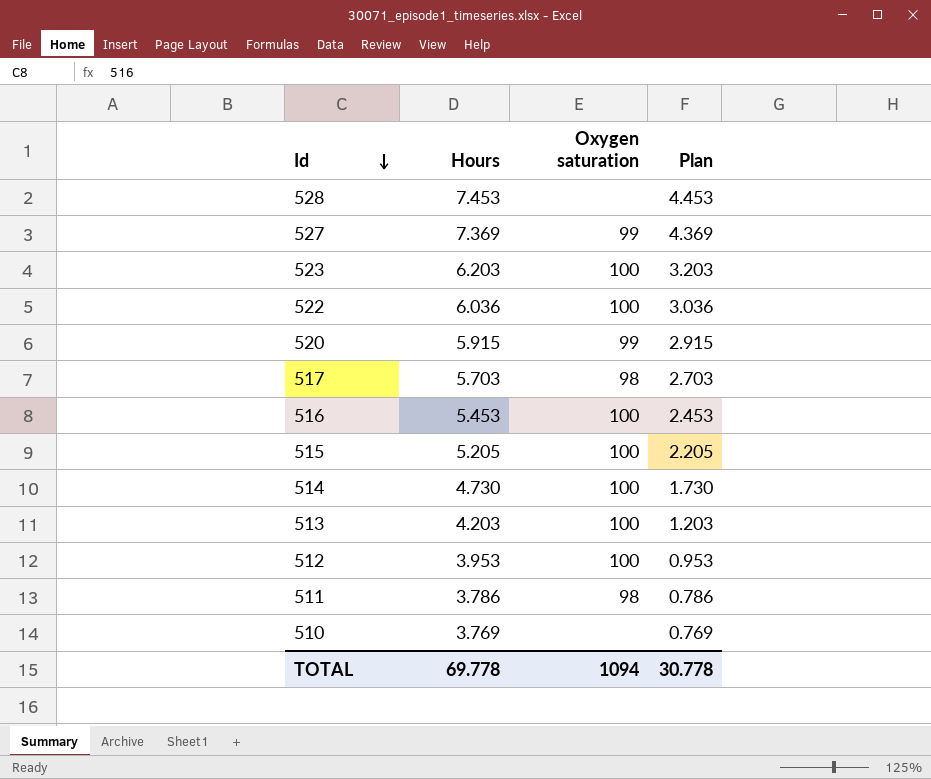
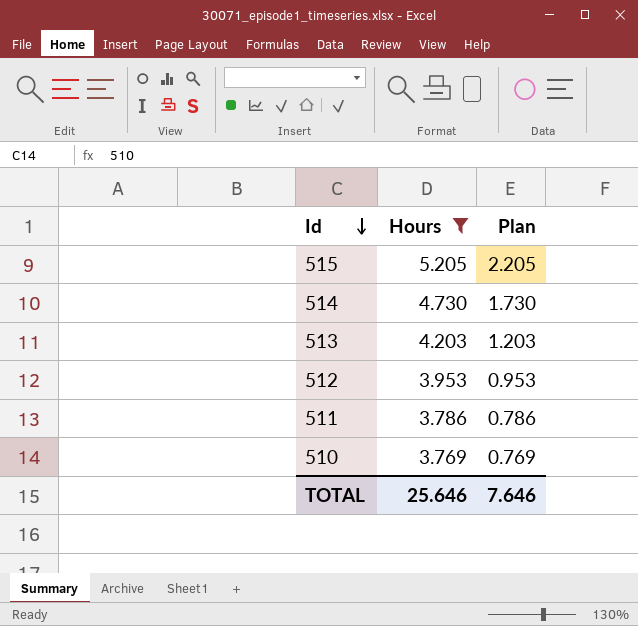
filter: none -> Hours <= 5.205
column Oxygen saturation | position: 3 -> none
TOTAL | Hours: 69.778 -> 25.646
TOTAL | Plan: 30.778 -> 7.646

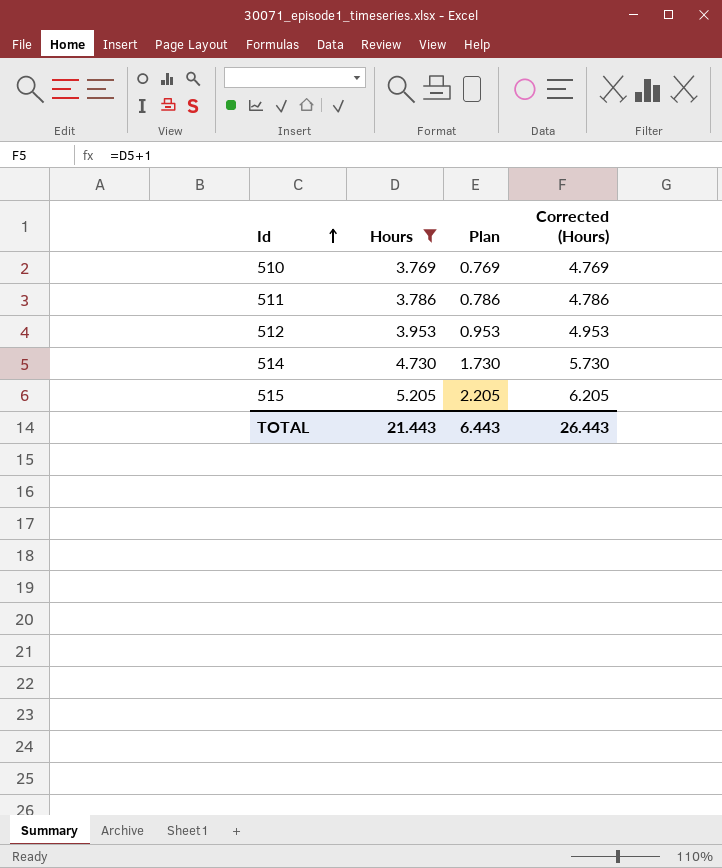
row order: Id descending -> Id ascending
column Corrected (Hours) | formula: none -> [Hours] + 1
row 513: 4.203 | 1.203 -> none
TOTAL | Hours: 25.646 -> 21.443
TOTAL | Plan: 7.646 -> 6.443

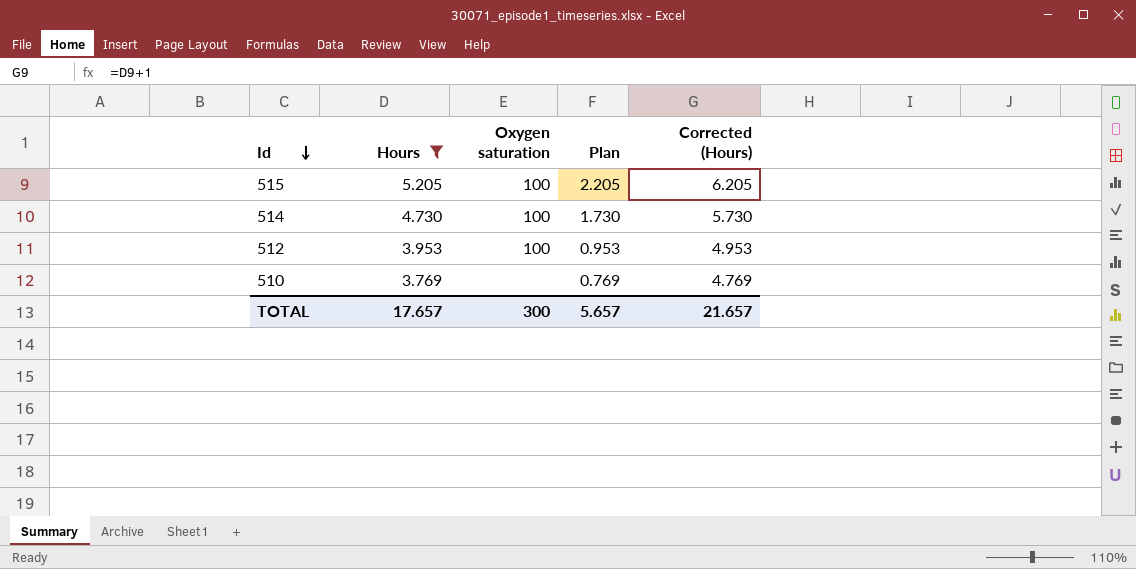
row order: Id ascending -> Id descending
column Oxygen saturation | position: none -> 3
row 511: 3.786 | 0.786 | 4.786 -> none
TOTAL | Hours: 21.443 -> 17.657
TOTAL | Plan: 6.443 -> 5.657
TOTAL | Corrected (Hours): 26.443 -> 21.657

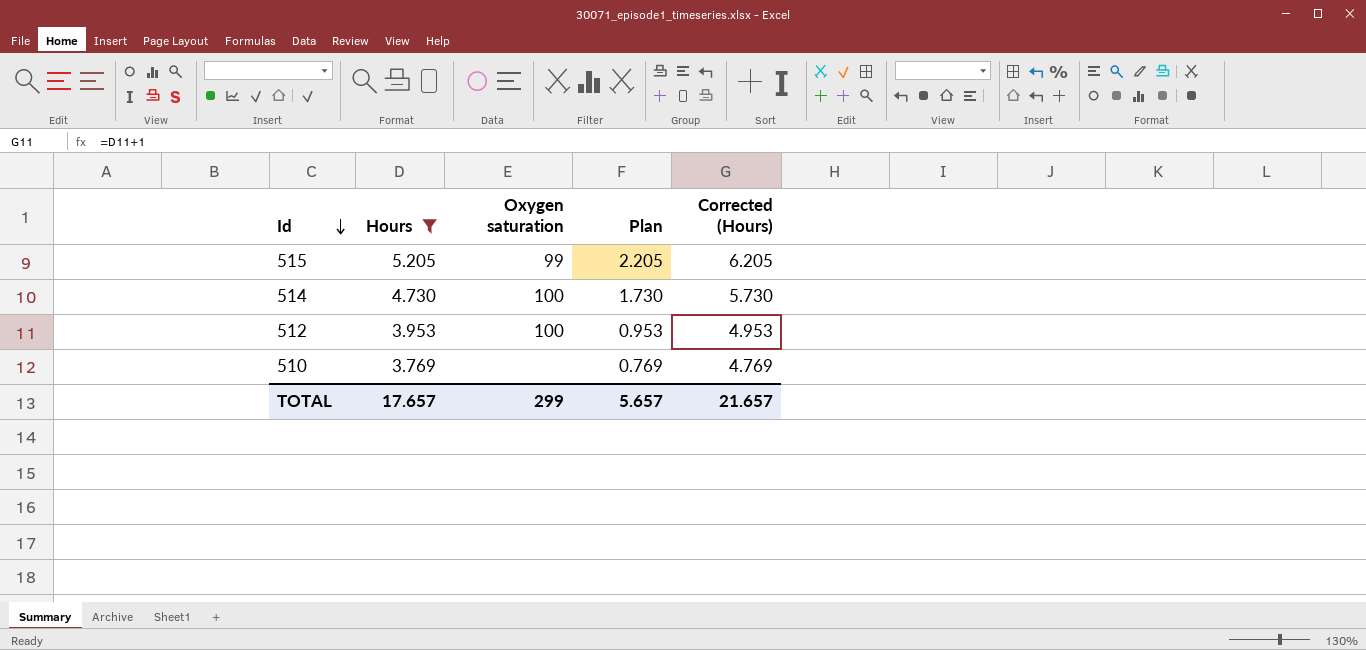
515 | Oxygen saturation: 100 -> 99
TOTAL | Oxygen saturation: 300 -> 299

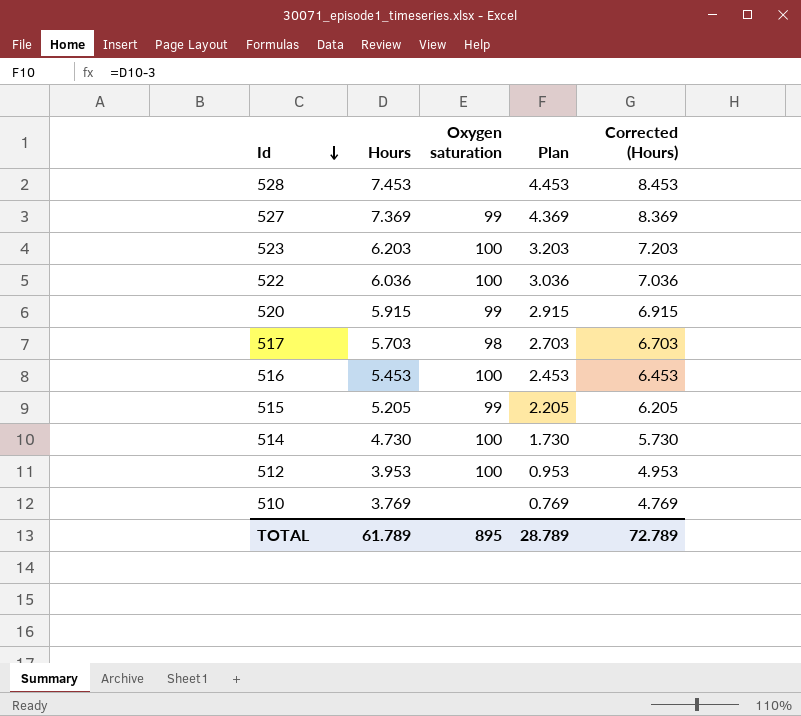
filter: Hours <= 5.205 -> none
TOTAL | Hours: 17.657 -> 61.789
TOTAL | Oxygen saturation: 299 -> 895
TOTAL | Plan: 5.657 -> 28.789
TOTAL | Corrected (Hours): 21.657 -> 72.789

